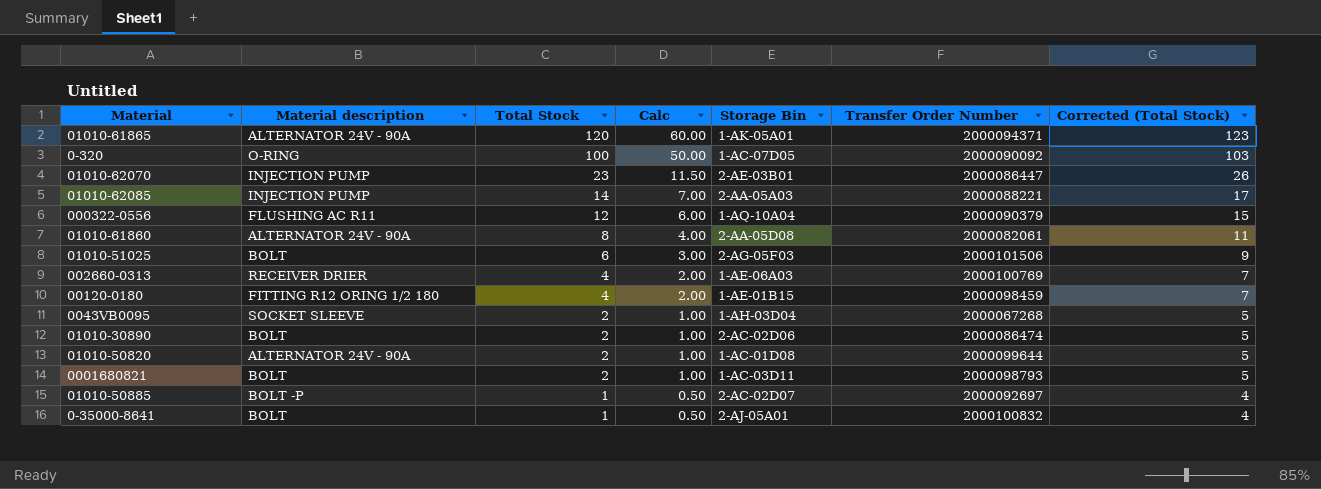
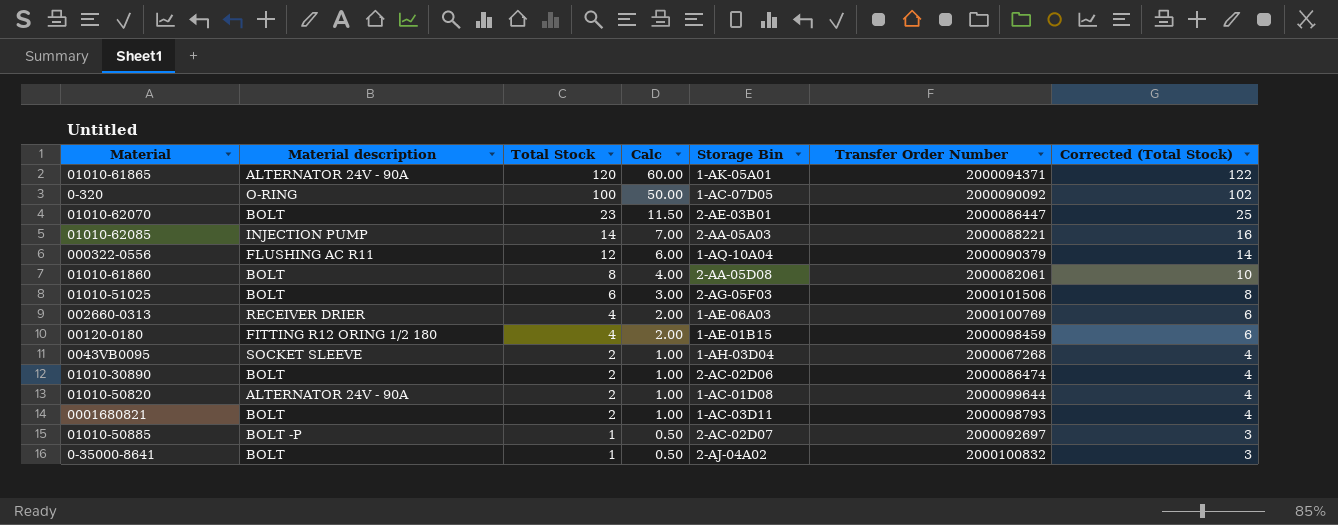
column Corrected (Total Stock) | formula: [Total Stock] + 3 -> [Total Stock] + 2
01010-62070 | Material description: INJECTION PUMP -> BOLT
01010-61860 | Material description: ALTERNATOR 24V - 90A -> BOLT
0-35000-8641 | Storage Bin: 2-AJ-05A01 -> 2-AJ-04A02

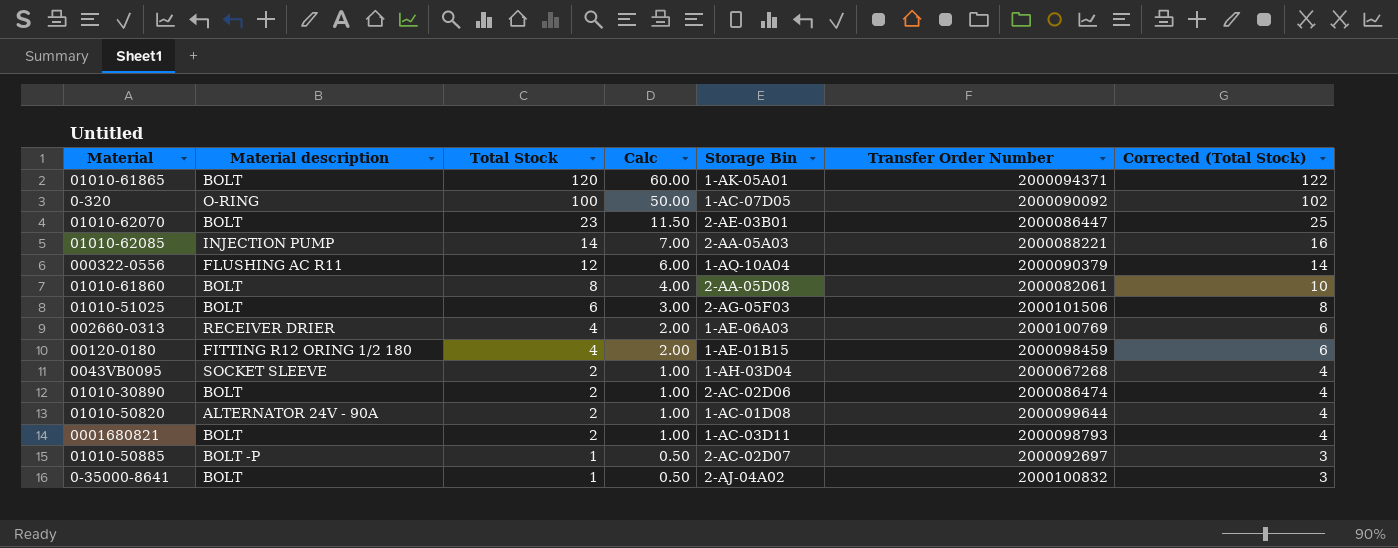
01010-61865 | Material description: ALTERNATOR 24V - 90A -> BOLT

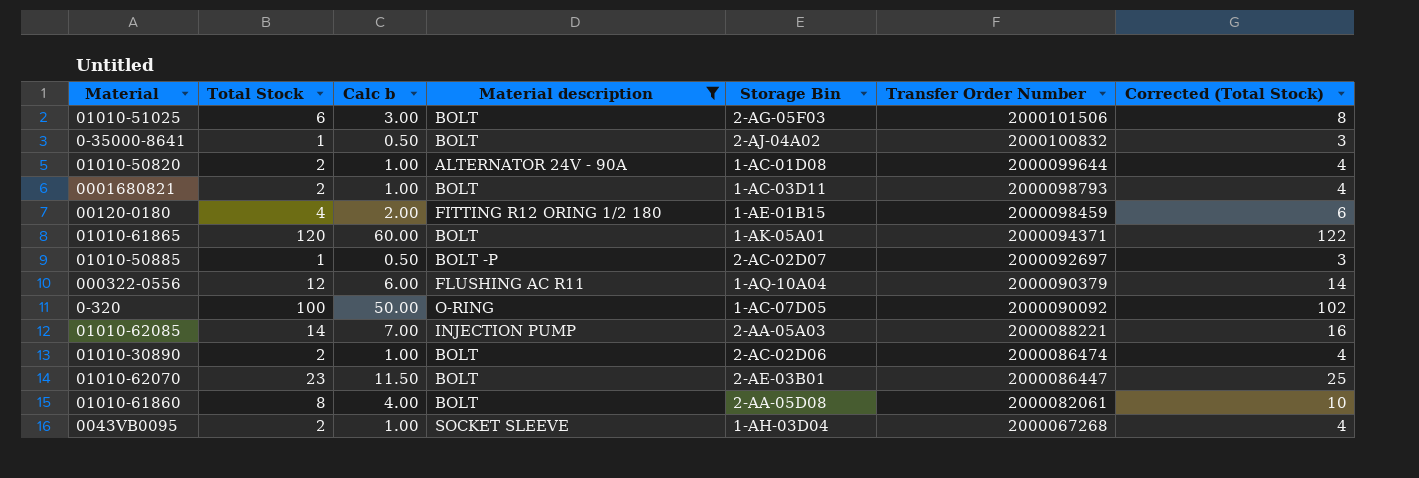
filter: none -> Material description != RECEIVER DRIER
row order: Total Stock descending -> Transfer Order Number descending
column name: Calc -> Calc b
column Material description | position: 2 -> 4

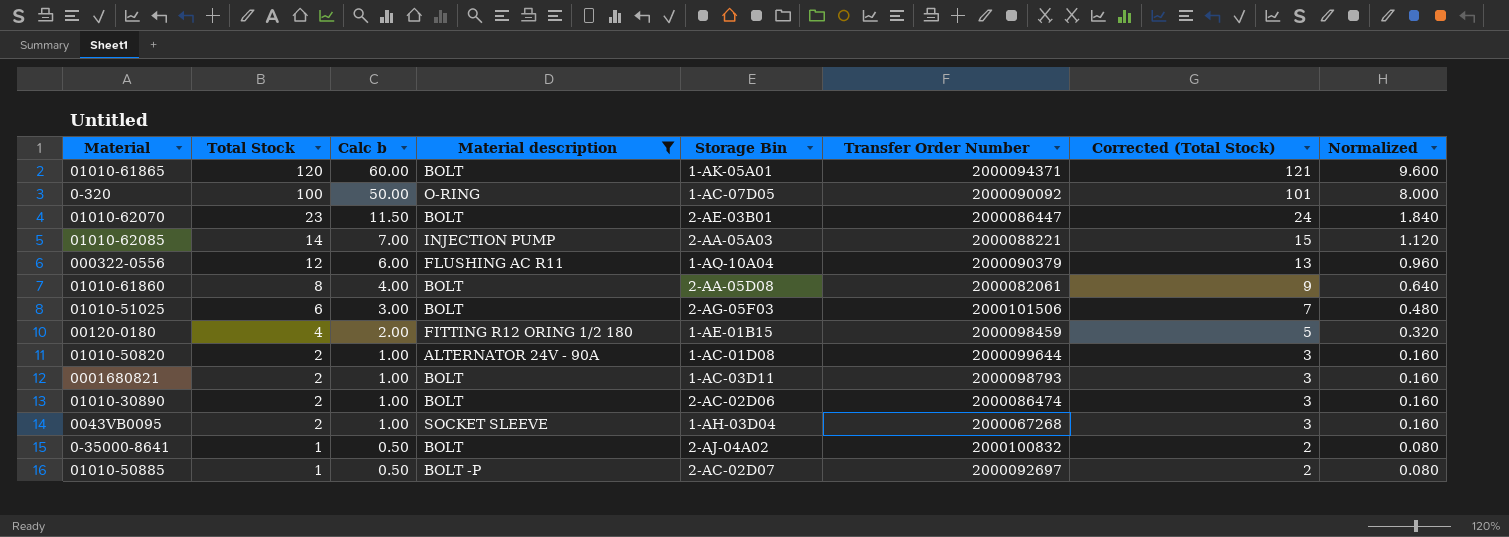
row order: Transfer Order Number descending -> Total Stock descending
column Corrected (Total Stock) | formula: [Total Stock] + 2 -> [Total Stock] + 1
column Normalized | formula: none -> [Total Stock] * 0.08

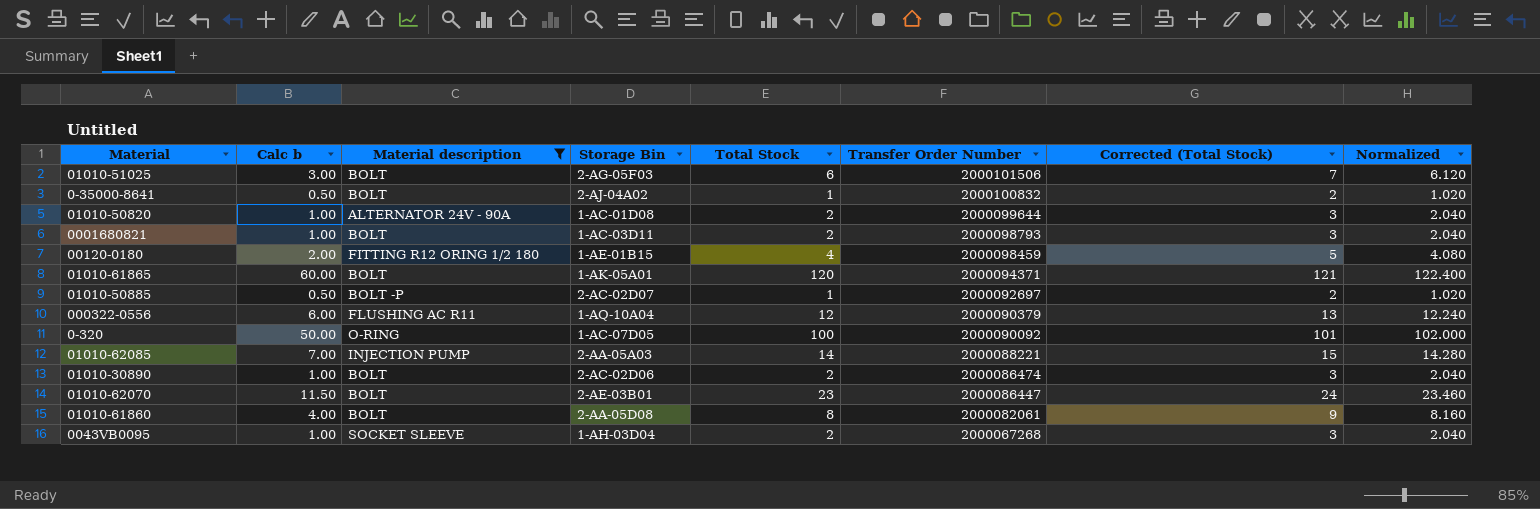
row order: Total Stock descending -> Transfer Order Number descending
column Total Stock | position: 2 -> 5
column Normalized | formula: [Total Stock] * 0.08 -> [Total Stock] * 1.02

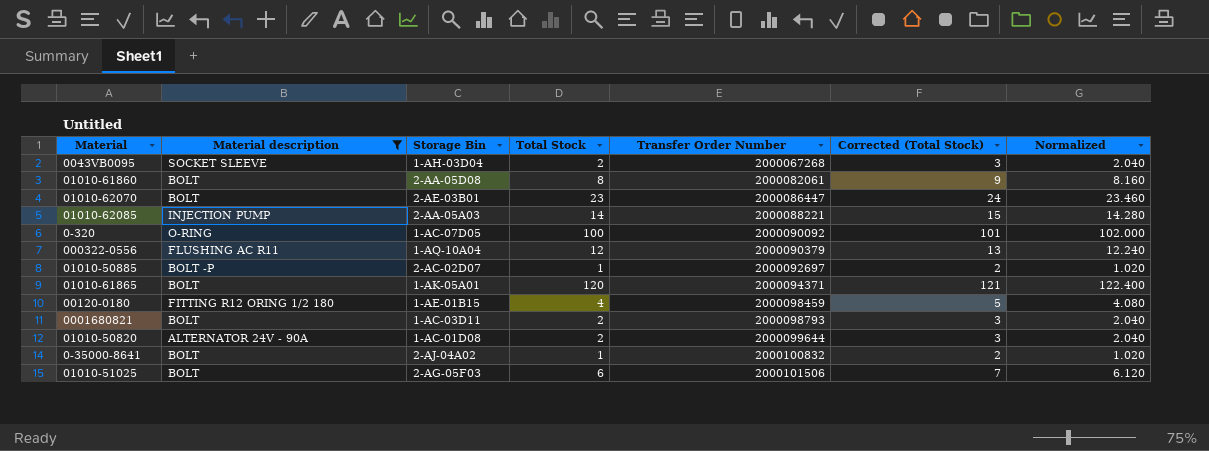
row order: Transfer Order Number descending -> Transfer Order Number ascending
column Calc b | formula: [Total Stock] * 0.5 -> none
row 01010-30890: 1.00 | BOLT | 2-AC-02D06 | 2 | 2000086474 | 3 | 2.040 -> none

